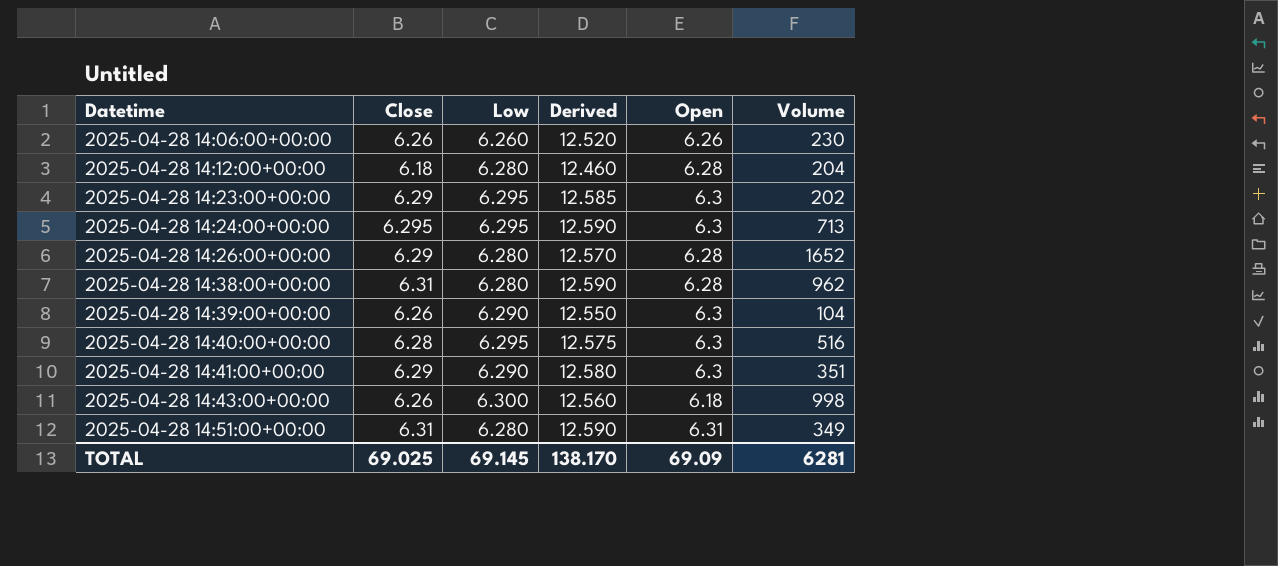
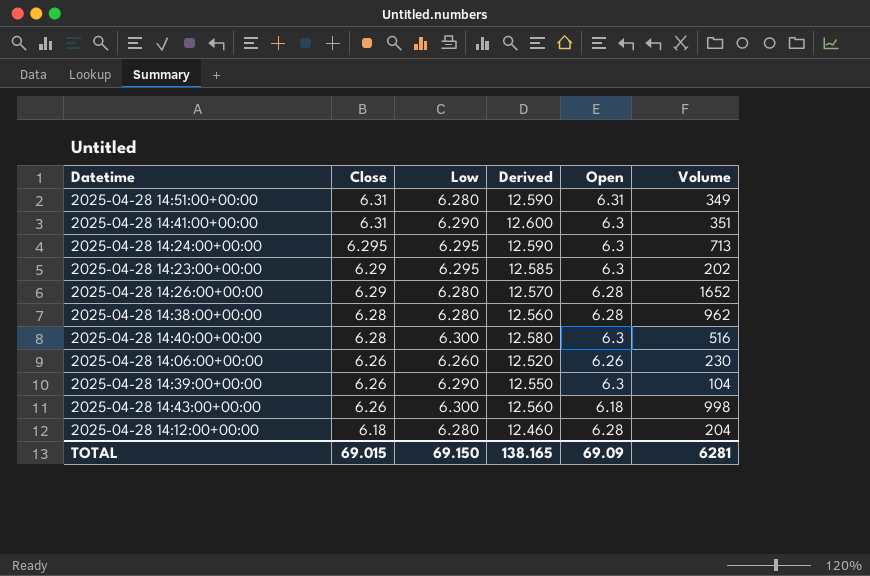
row order: Datetime ascending -> Close descending
2025-04-28 14:41:00+00:00 | Close: 6.29 -> 6.31
2025-04-28 14:41:00+00:00 | Derived: 12.580 -> 12.600
2025-04-28 14:38:00+00:00 | Close: 6.31 -> 6.28
2025-04-28 14:38:00+00:00 | Derived: 12.590 -> 12.560
2025-04-28 14:40:00+00:00 | Low: 6.295 -> 6.300
2025-04-28 14:40:00+00:00 | Derived: 12.575 -> 12.580
TOTAL | Close: 69.025 -> 69.015
TOTAL | Low: 69.145 -> 69.150
TOTAL | Derived: 138.170 -> 138.165

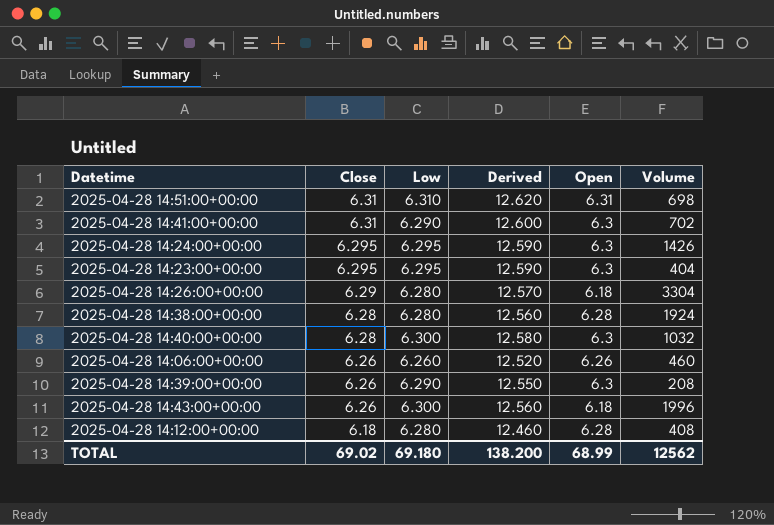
2025-04-28 14:51:00+00:00 | Low: 6.280 -> 6.310
2025-04-28 14:51:00+00:00 | Derived: 12.590 -> 12.620
2025-04-28 14:51:00+00:00 | Volume: 349 -> 698
2025-04-28 14:41:00+00:00 | Volume: 351 -> 702
2025-04-28 14:24:00+00:00 | Volume: 713 -> 1426
2025-04-28 14:23:00+00:00 | Close: 6.29 -> 6.295
2025-04-28 14:23:00+00:00 | Derived: 12.585 -> 12.590
2025-04-28 14:23:00+00:00 | Volume: 202 -> 404
2025-04-28 14:26:00+00:00 | Open: 6.28 -> 6.18
2025-04-28 14:26:00+00:00 | Volume: 1652 -> 3304
2025-04-28 14:38:00+00:00 | Volume: 962 -> 1924
2025-04-28 14:40:00+00:00 | Volume: 516 -> 1032
2025-04-28 14:06:00+00:00 | Volume: 230 -> 460
2025-04-28 14:39:00+00:00 | Volume: 104 -> 208
2025-04-28 14:43:00+00:00 | Volume: 998 -> 1996
2025-04-28 14:12:00+00:00 | Volume: 204 -> 408
TOTAL | Close: 69.015 -> 69.02
TOTAL | Low: 69.150 -> 69.180
TOTAL | Derived: 138.165 -> 138.200
TOTAL | Open: 69.09 -> 68.99
TOTAL | Volume: 6281 -> 12562

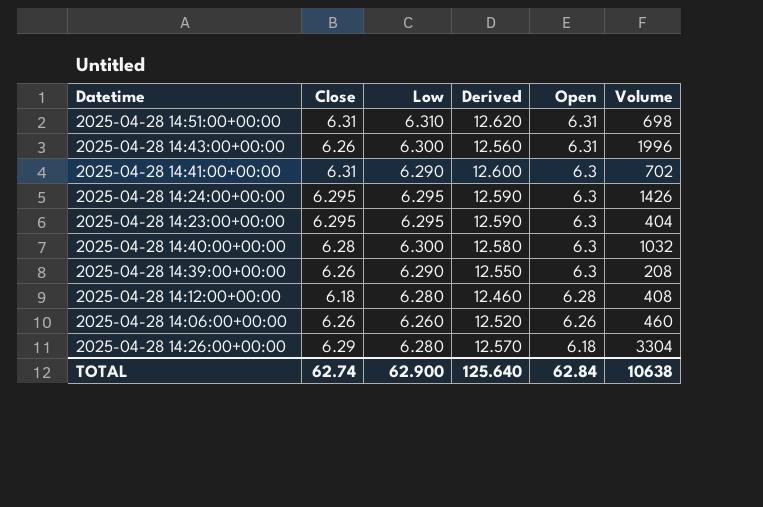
row order: Close descending -> Open descending
row 2025-04-28 14:38:00+00:00: 6.28 | 6.280 | 12.560 | 6.28 | 1924 -> none
2025-04-28 14:43:00+00:00 | Open: 6.18 -> 6.31
TOTAL | Close: 69.02 -> 62.74
TOTAL | Low: 69.180 -> 62.900
TOTAL | Derived: 138.200 -> 125.640
TOTAL | Open: 68.99 -> 62.84
TOTAL | Volume: 12562 -> 10638

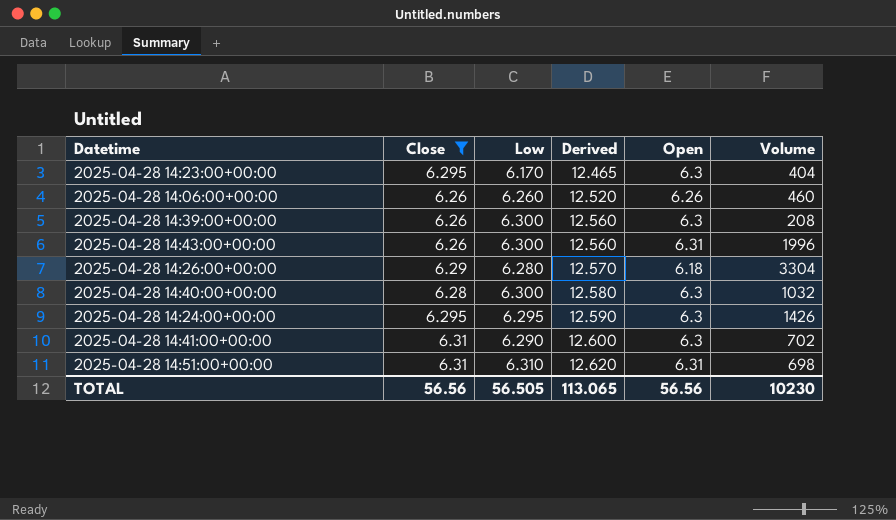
filter: none -> Close != 6.18
row order: Open descending -> Derived ascending
2025-04-28 14:23:00+00:00 | Low: 6.295 -> 6.170
2025-04-28 14:23:00+00:00 | Derived: 12.590 -> 12.465
2025-04-28 14:39:00+00:00 | Low: 6.290 -> 6.300
2025-04-28 14:39:00+00:00 | Derived: 12.550 -> 12.560
TOTAL | Close: 62.74 -> 56.56
TOTAL | Low: 62.900 -> 56.505
TOTAL | Derived: 125.640 -> 113.065
TOTAL | Open: 62.84 -> 56.56
TOTAL | Volume: 10638 -> 10230

